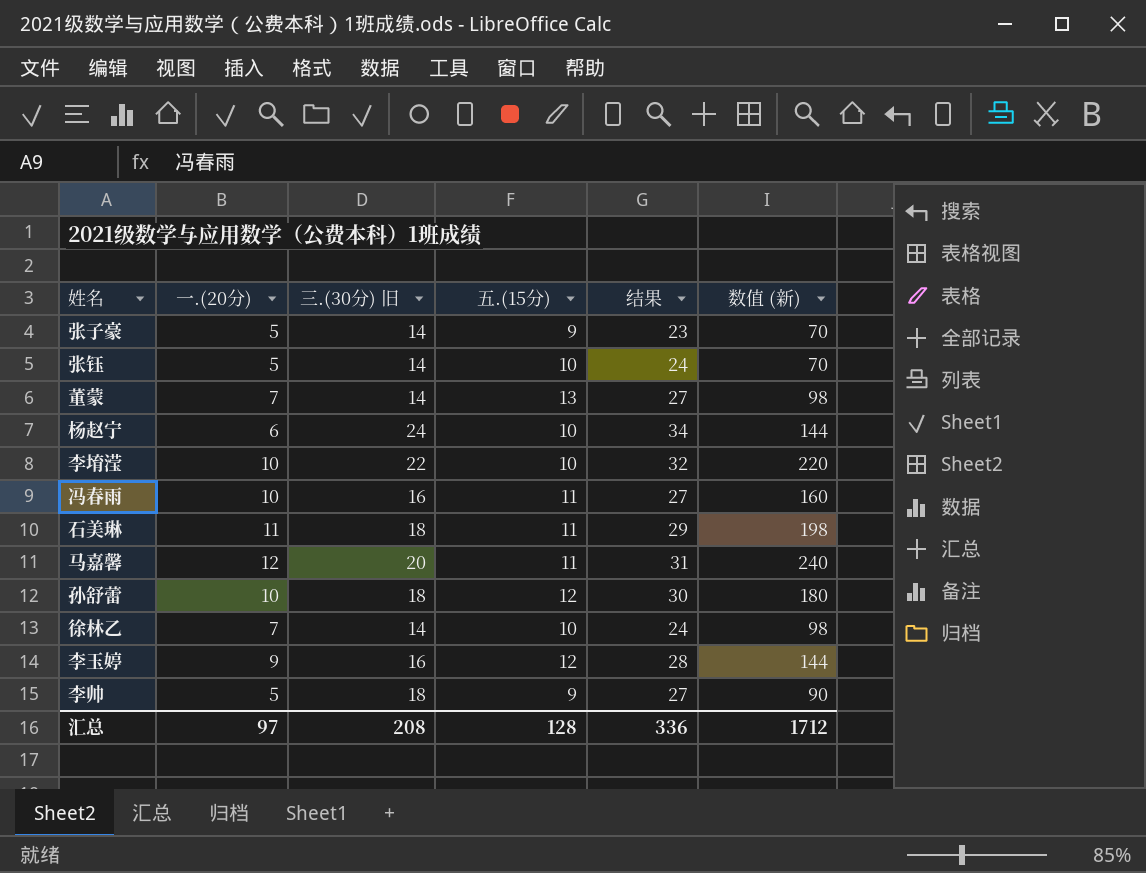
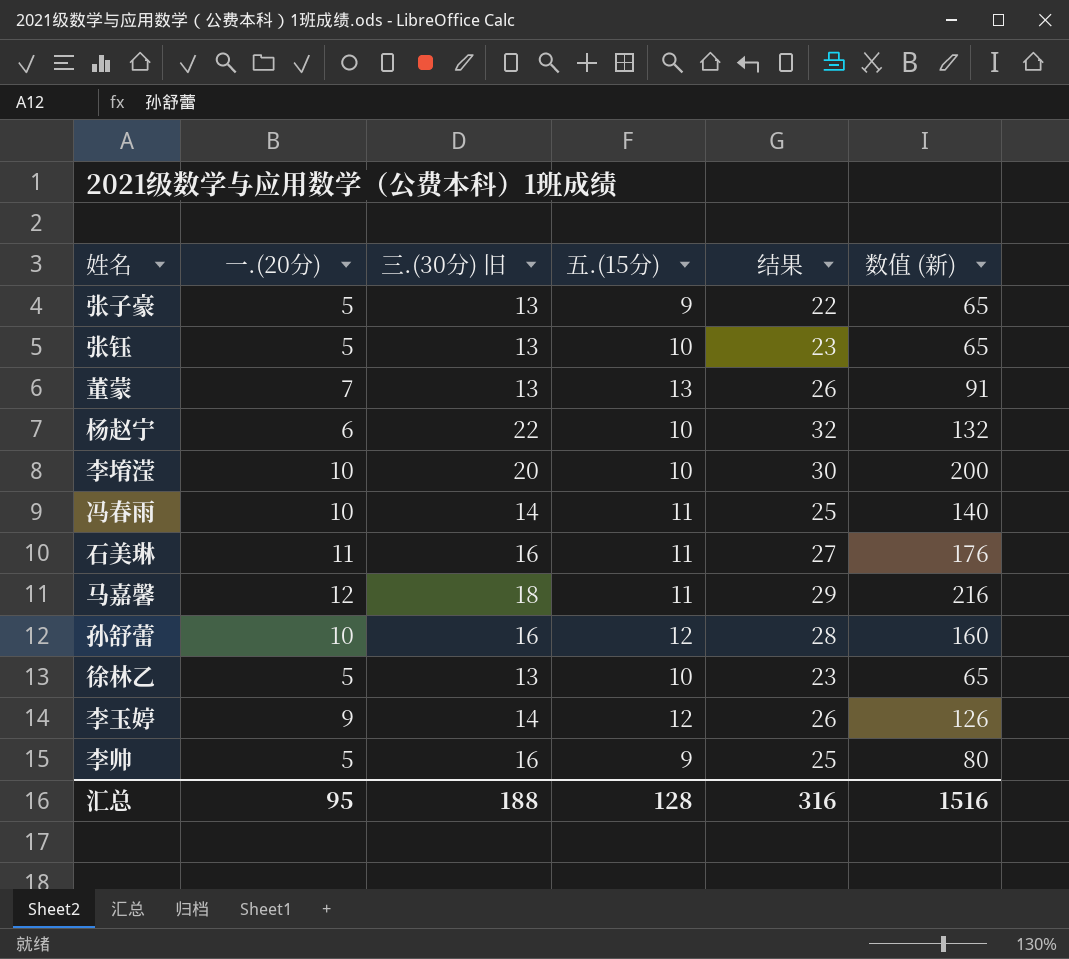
张子豪 | 三.(30分) 旧: 14 -> 13
张子豪 | 结果: 23 -> 22
张子豪 | 数值 (新): 70 -> 65
张钰 | 三.(30分) 旧: 14 -> 13
张钰 | 结果: 24 -> 23
张钰 | 数值 (新): 70 -> 65
董蒙 | 三.(30分) 旧: 14 -> 13
董蒙 | 结果: 27 -> 26
董蒙 | 数值 (新): 98 -> 91
杨赵宁 | 三.(30分) 旧: 24 -> 22
杨赵宁 | 结果: 34 -> 32
杨赵宁 | 数值 (新): 144 -> 132
李堉滢 | 三.(30分) 旧: 22 -> 20
李堉滢 | 结果: 32 -> 30
李堉滢 | 数值 (新): 220 -> 200
冯春雨 | 三.(30分) 旧: 16 -> 14
冯春雨 | 结果: 27 -> 25
冯春雨 | 数值 (新): 160 -> 140
石美琳 | 三.(30分) 旧: 18 -> 16
石美琳 | 结果: 29 -> 27
石美琳 | 数值 (新): 198 -> 176
马嘉馨 | 三.(30分) 旧: 20 -> 18
马嘉馨 | 结果: 31 -> 29
马嘉馨 | 数值 (新): 240 -> 216
孙舒蕾 | 三.(30分) 旧: 18 -> 16
孙舒蕾 | 结果: 30 -> 28
孙舒蕾 | 数值 (新): 180 -> 160
徐林乙 | 一.(20分): 7 -> 5
徐林乙 | 三.(30分) 旧: 14 -> 13
徐林乙 | 结果: 24 -> 23
徐林乙 | 数值 (新): 98 -> 65
李玉婷 | 三.(30分) 旧: 16 -> 14
李玉婷 | 结果: 28 -> 26
李玉婷 | 数值 (新): 144 -> 126
李帅 | 三.(30分) 旧: 18 -> 16
李帅 | 结果: 27 -> 25
李帅 | 数值 (新): 90 -> 80
汇总 | 一.(20分): 97 -> 95
汇总 | 三.(30分) 旧: 208 -> 188
汇总 | 结果: 336 -> 316
汇总 | 数值 (新): 1712 -> 1516

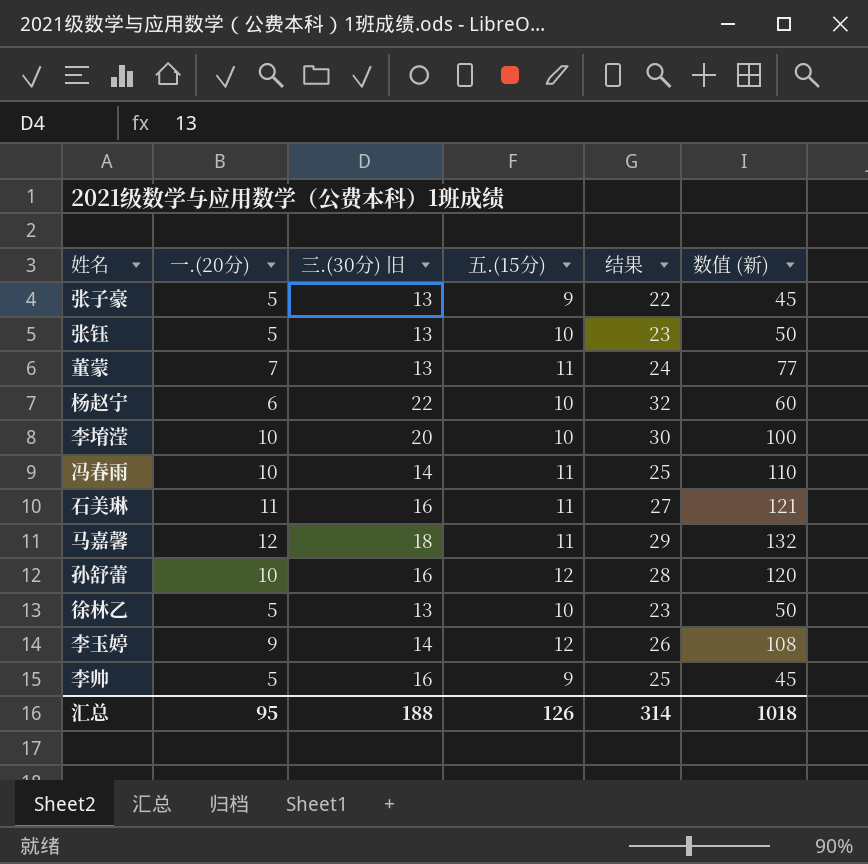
column 数值 (新) | formula: [一.(20分)] * [三.(30分) 旧] -> [一.(20分)] * [五.(15分)]
董蒙 | 五.(15分): 13 -> 11
董蒙 | 结果: 26 -> 24
汇总 | 五.(15分): 128 -> 126
汇总 | 结果: 316 -> 314
汇总 | 数值 (新): 1516 -> 1018

